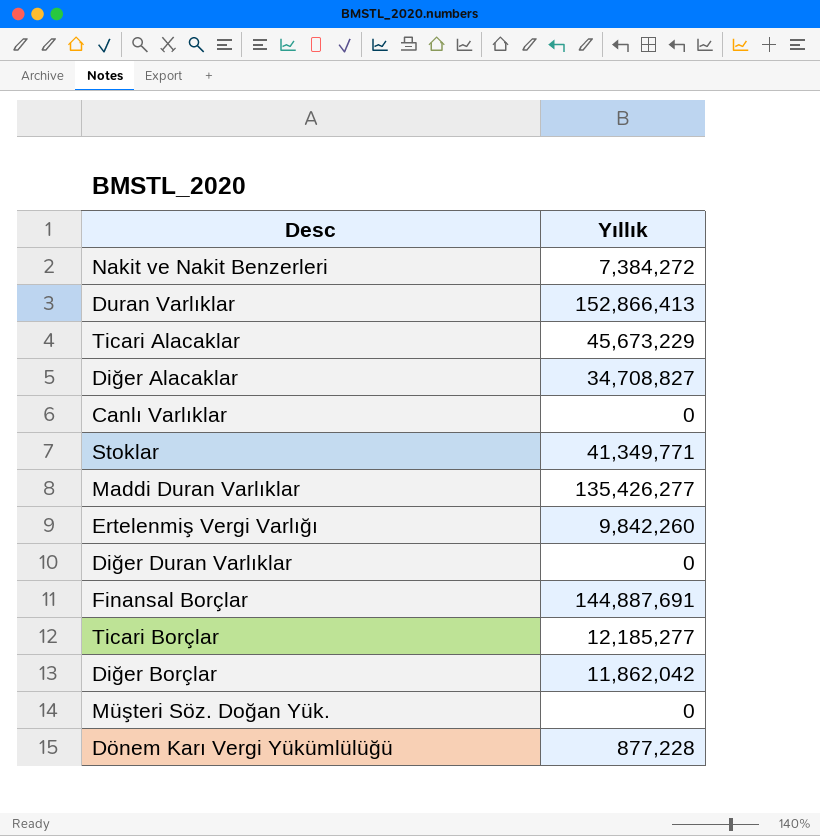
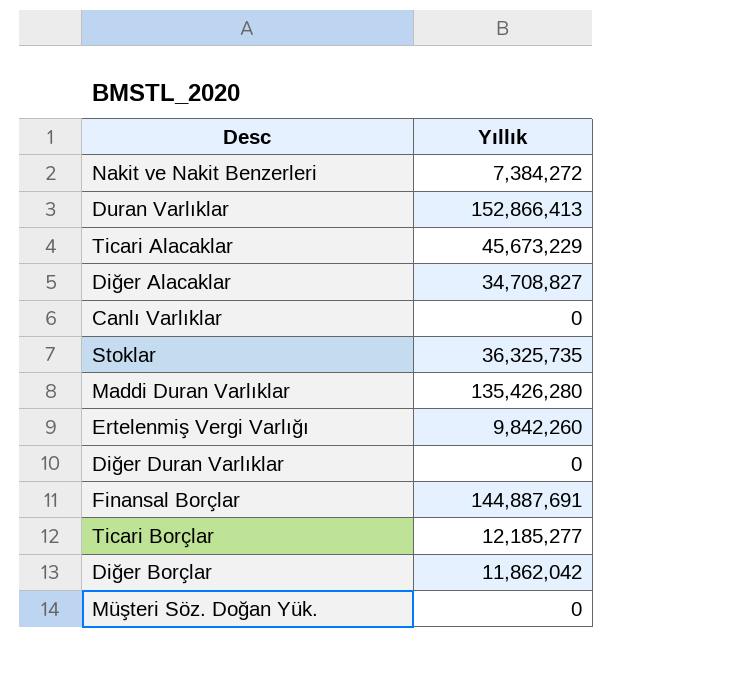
row Dönem Karı Vergi Yükümlülüğü: 877,228 -> none
Stoklar | Yıllık: 41,349,771 -> 36,325,735
Maddi Duran Varlıklar | Yıllık: 135,426,277 -> 135,426,280

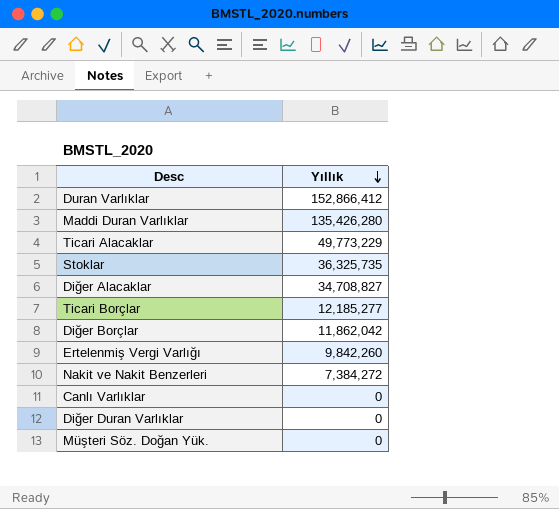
row order: none -> Yıllık descending
row Finansal Borçlar: 144,887,691 -> none
Duran Varlıklar | Yıllık: 152,866,413 -> 152,866,412
Ticari Alacaklar | Yıllık: 45,673,229 -> 49,773,229

